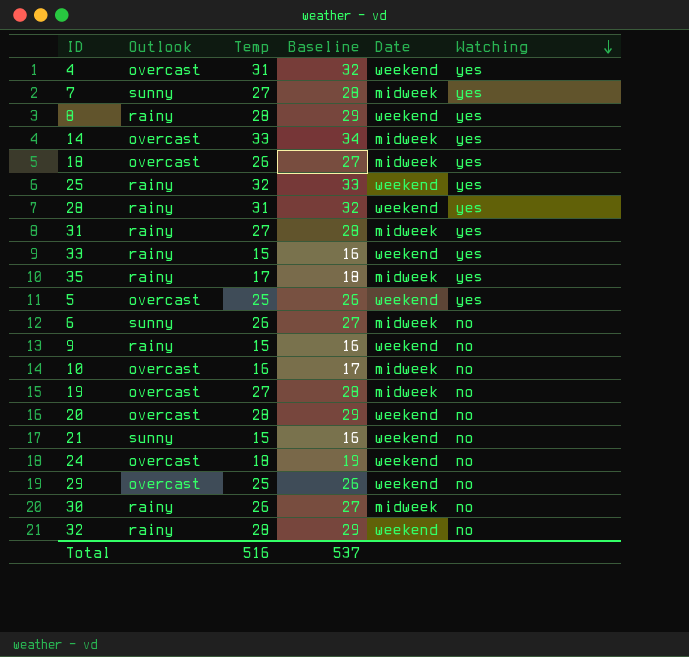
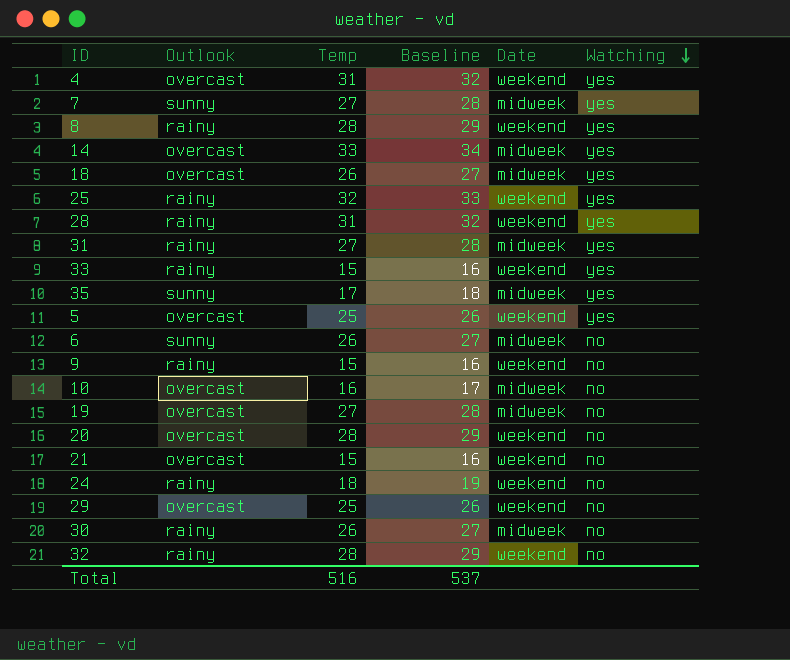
35 | Outlook: rainy -> sunny
21 | Outlook: sunny -> overcast
24 | Outlook: overcast -> rainy

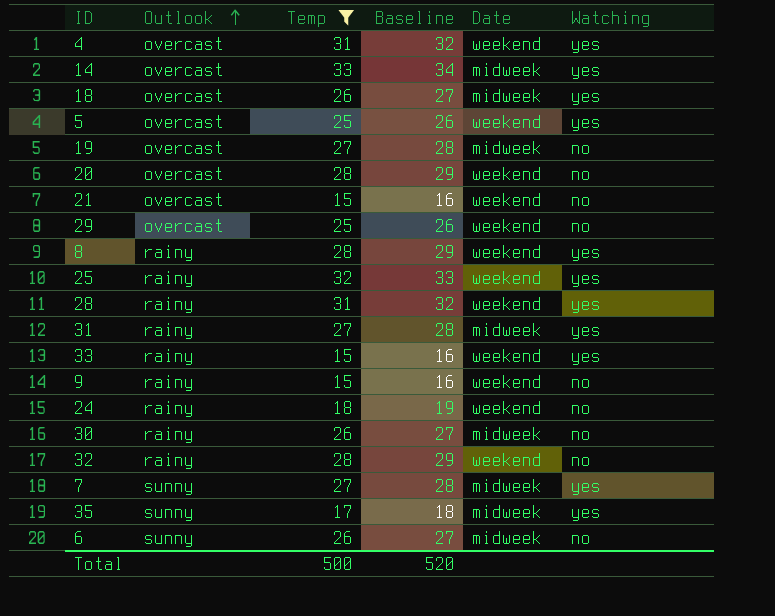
filter: none -> Temp != 16
row order: Watching descending -> Outlook ascending
Total | Temp: 516 -> 500
Total | Baseline: 537 -> 520

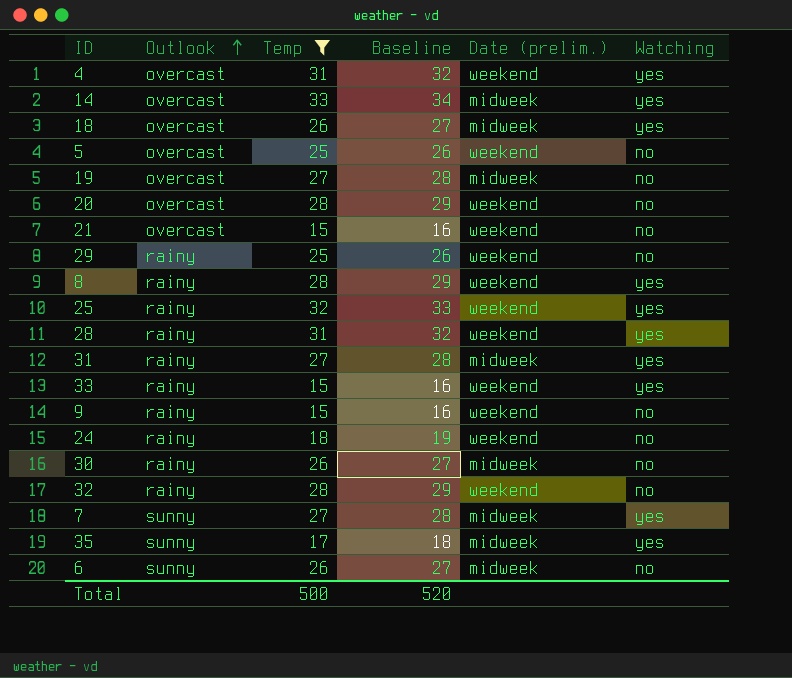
column name: Date -> Date (prelim.)
5 | Watching: yes -> no
29 | Outlook: overcast -> rainy

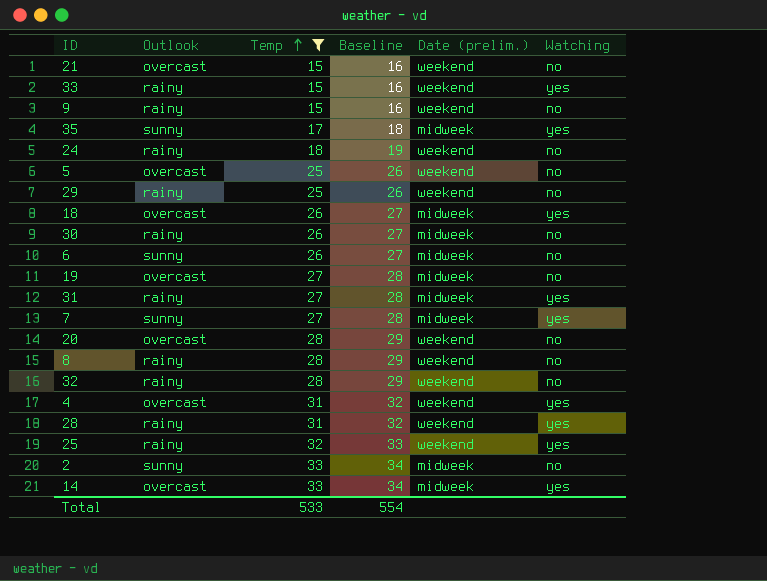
row order: Outlook ascending -> Temp ascending
8 | Watching: yes -> no
row 2: none -> sunny | 33 | 34 | midweek | no
Total | Temp: 500 -> 533
Total | Baseline: 520 -> 554

